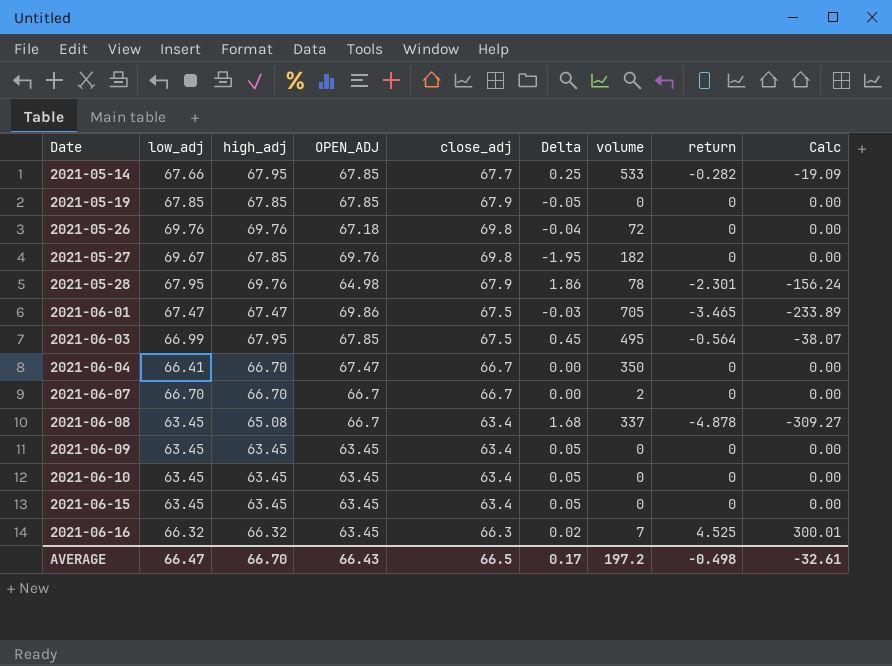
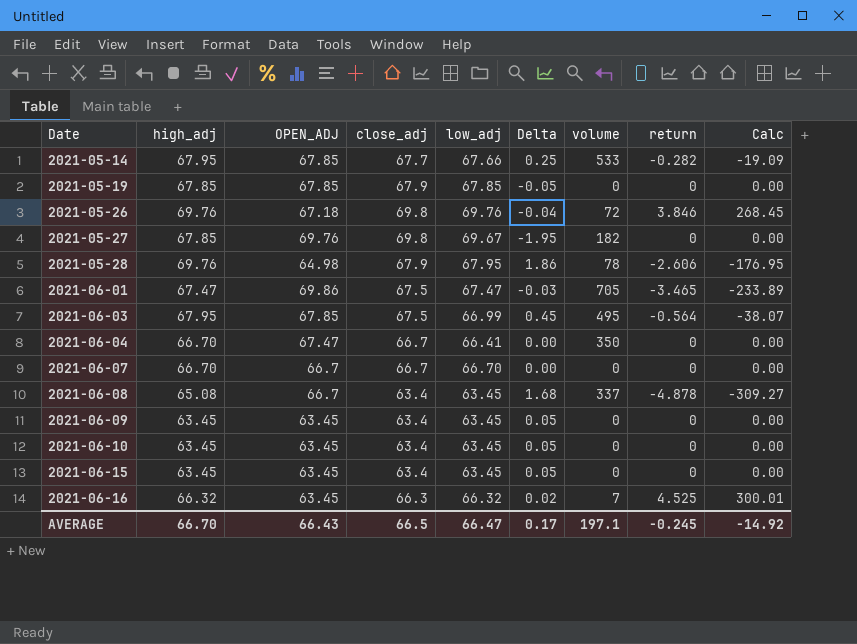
column low_adj | position: 2 -> 5
2021-05-26 | return: 0 -> 3.846
2021-05-26 | Calc: 0.00 -> 268.45
2021-05-28 | return: -2.301 -> -2.606
2021-05-28 | Calc: -156.24 -> -176.95
2021-06-07 | volume: 2 -> 0
AVERAGE | volume: 197.2 -> 197.1
AVERAGE | return: -0.498 -> -0.245
AVERAGE | Calc: -32.61 -> -14.92

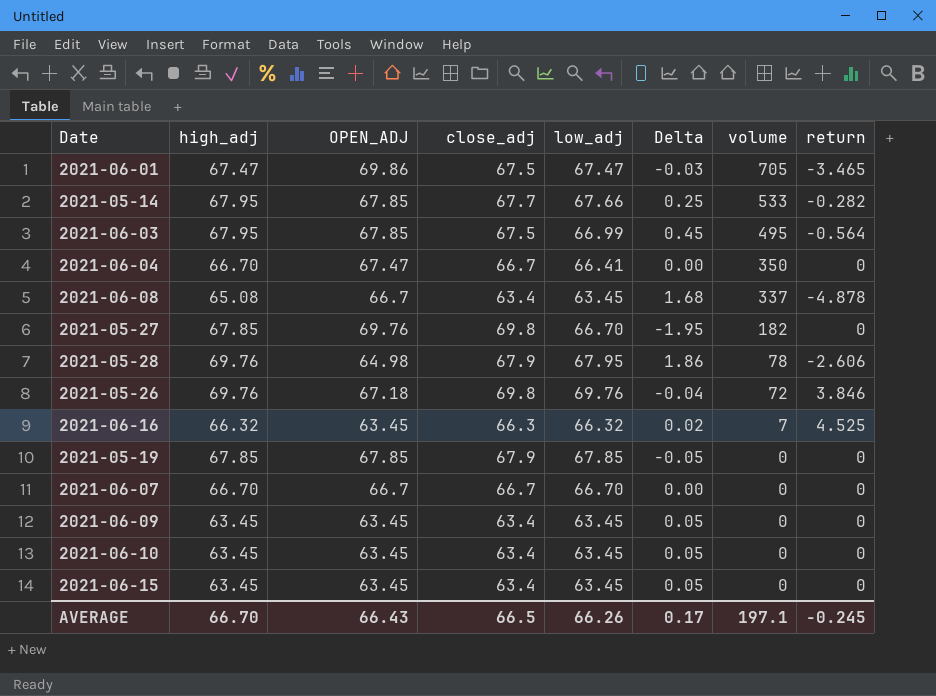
row order: Date ascending -> volume descending
column Calc | formula: [close_adj] * [return] -> none
2021-05-27 | low_adj: 69.67 -> 66.70
AVERAGE | low_adj: 66.47 -> 66.26

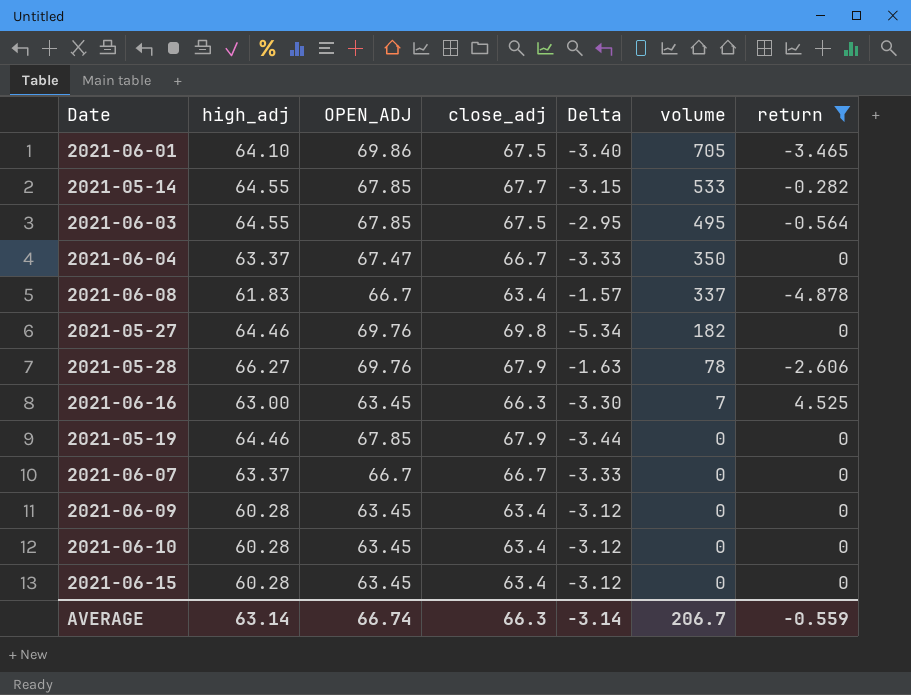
filter: none -> return != 3.846
column low_adj | position: 5 -> none
2021-06-01 | high_adj: 67.47 -> 64.10
2021-06-01 | Delta: -0.03 -> -3.40
2021-05-14 | high_adj: 67.95 -> 64.55
2021-05-14 | Delta: 0.25 -> -3.15
2021-06-03 | high_adj: 67.95 -> 64.55
2021-06-03 | Delta: 0.45 -> -2.95
2021-06-04 | high_adj: 66.70 -> 63.37
2021-06-04 | Delta: 0.00 -> -3.33
2021-06-08 | high_adj: 65.08 -> 61.83
2021-06-08 | Delta: 1.68 -> -1.57
2021-05-27 | high_adj: 67.85 -> 64.46
2021-05-27 | Delta: -1.95 -> -5.34
2021-05-28 | high_adj: 69.76 -> 66.27
2021-05-28 | OPEN_ADJ: 64.98 -> 69.76
2021-05-28 | Delta: 1.86 -> -1.63
2021-06-16 | high_adj: 66.32 -> 63.00
2021-06-16 | Delta: 0.02 -> -3.30
2021-05-19 | high_adj: 67.85 -> 64.46
2021-05-19 | Delta: -0.05 -> -3.44
2021-06-07 | high_adj: 66.70 -> 63.37
2021-06-07 | Delta: 0.00 -> -3.33
2021-06-09 | high_adj: 63.45 -> 60.28
2021-06-09 | Delta: 0.05 -> -3.12
2021-06-10 | high_adj: 63.45 -> 60.28
2021-06-10 | Delta: 0.05 -> -3.12
2021-06-15 | high_adj: 63.45 -> 60.28
2021-06-15 | Delta: 0.05 -> -3.12
AVERAGE | high_adj: 66.70 -> 63.14
AVERAGE | OPEN_ADJ: 66.43 -> 66.74
AVERAGE | close_adj: 66.5 -> 66.3
AVERAGE | Delta: 0.17 -> -3.14
AVERAGE | volume: 197.1 -> 206.7
AVERAGE | return: -0.245 -> -0.559

